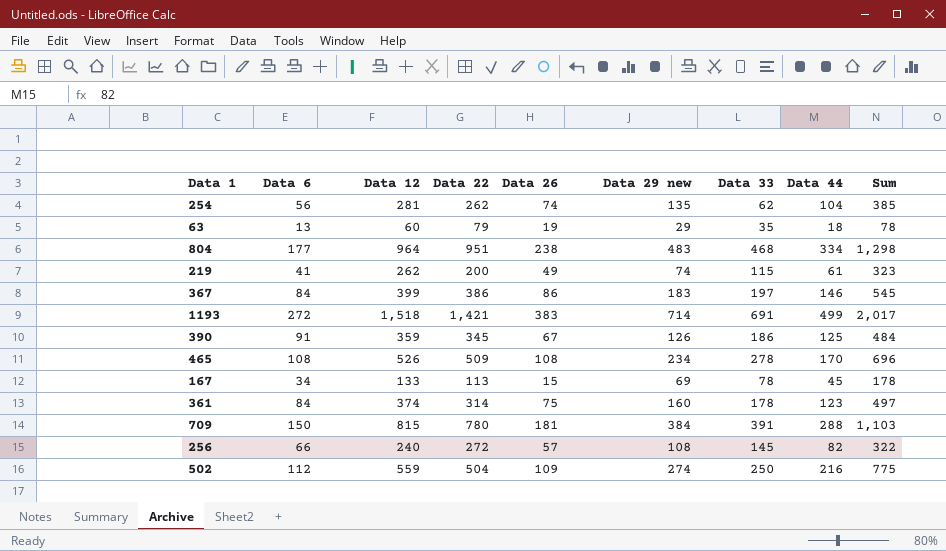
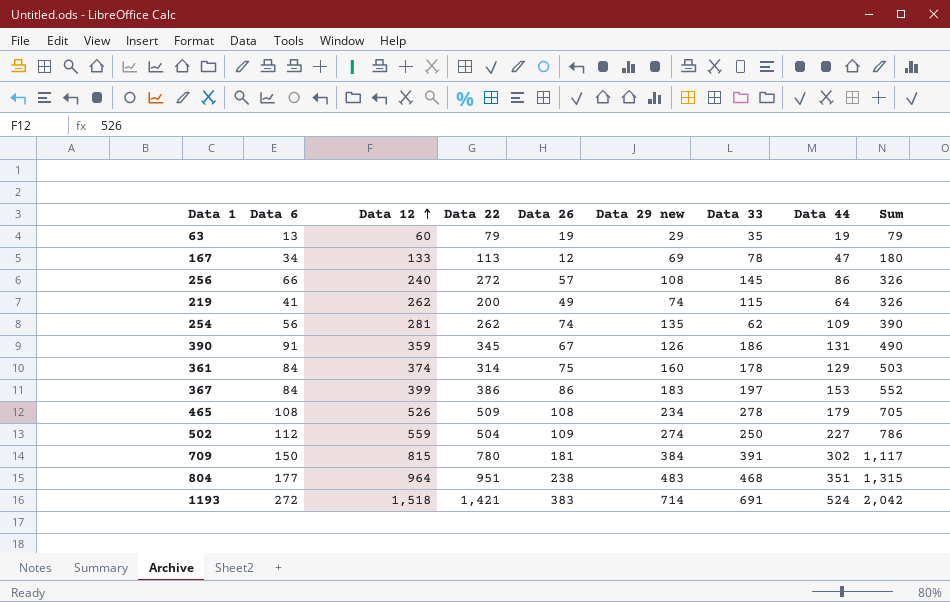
row order: none -> Data 12 ascending
63 | Data 44: 18 -> 19
63 | Sum: 78 -> 79
167 | Data 26: 15 -> 12
167 | Data 44: 45 -> 47
167 | Sum: 178 -> 180
256 | Data 44: 82 -> 86
256 | Sum: 322 -> 326
219 | Data 44: 61 -> 64
219 | Sum: 323 -> 326
254 | Data 44: 104 -> 109
254 | Sum: 385 -> 390
390 | Data 44: 125 -> 131
390 | Sum: 484 -> 490
361 | Data 44: 123 -> 129
361 | Sum: 497 -> 503
367 | Data 44: 146 -> 153
367 | Sum: 545 -> 552
465 | Data 44: 170 -> 179
465 | Sum: 696 -> 705
502 | Data 44: 216 -> 227
502 | Sum: 775 -> 786
709 | Data 44: 288 -> 302
709 | Sum: 1,103 -> 1,117
804 | Data 44: 334 -> 351
804 | Sum: 1,298 -> 1,315
1193 | Data 44: 499 -> 524
1193 | Sum: 2,017 -> 2,042

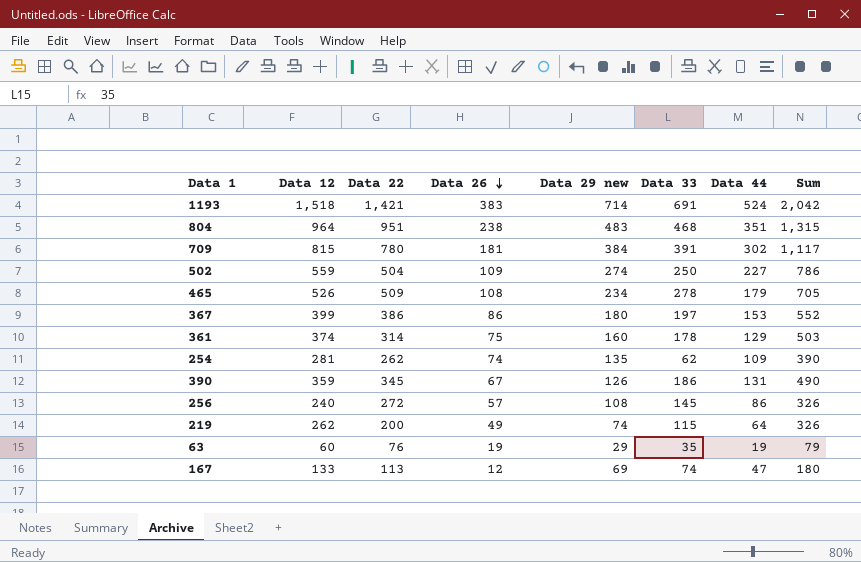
row order: Data 12 ascending -> Data 26 descending
column Data 6 | position: 2 -> none
367 | Data 29 new: 183 -> 180
63 | Data 22: 79 -> 76
167 | Data 33: 78 -> 74

